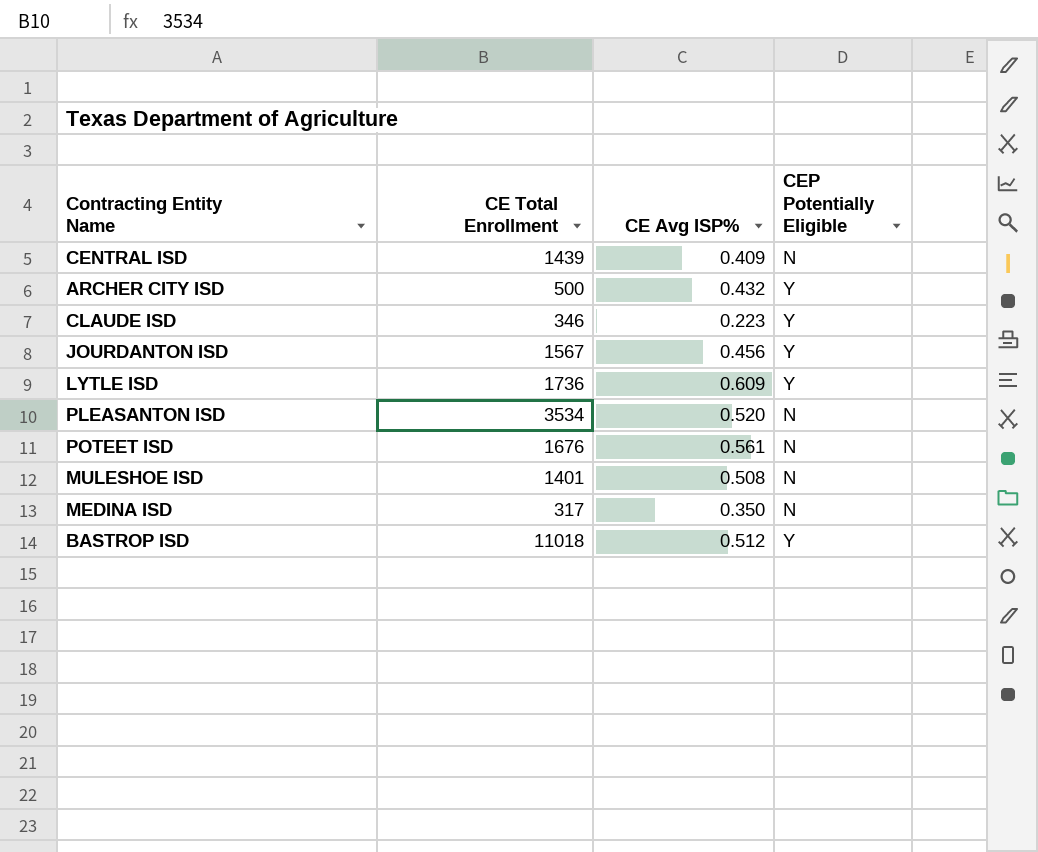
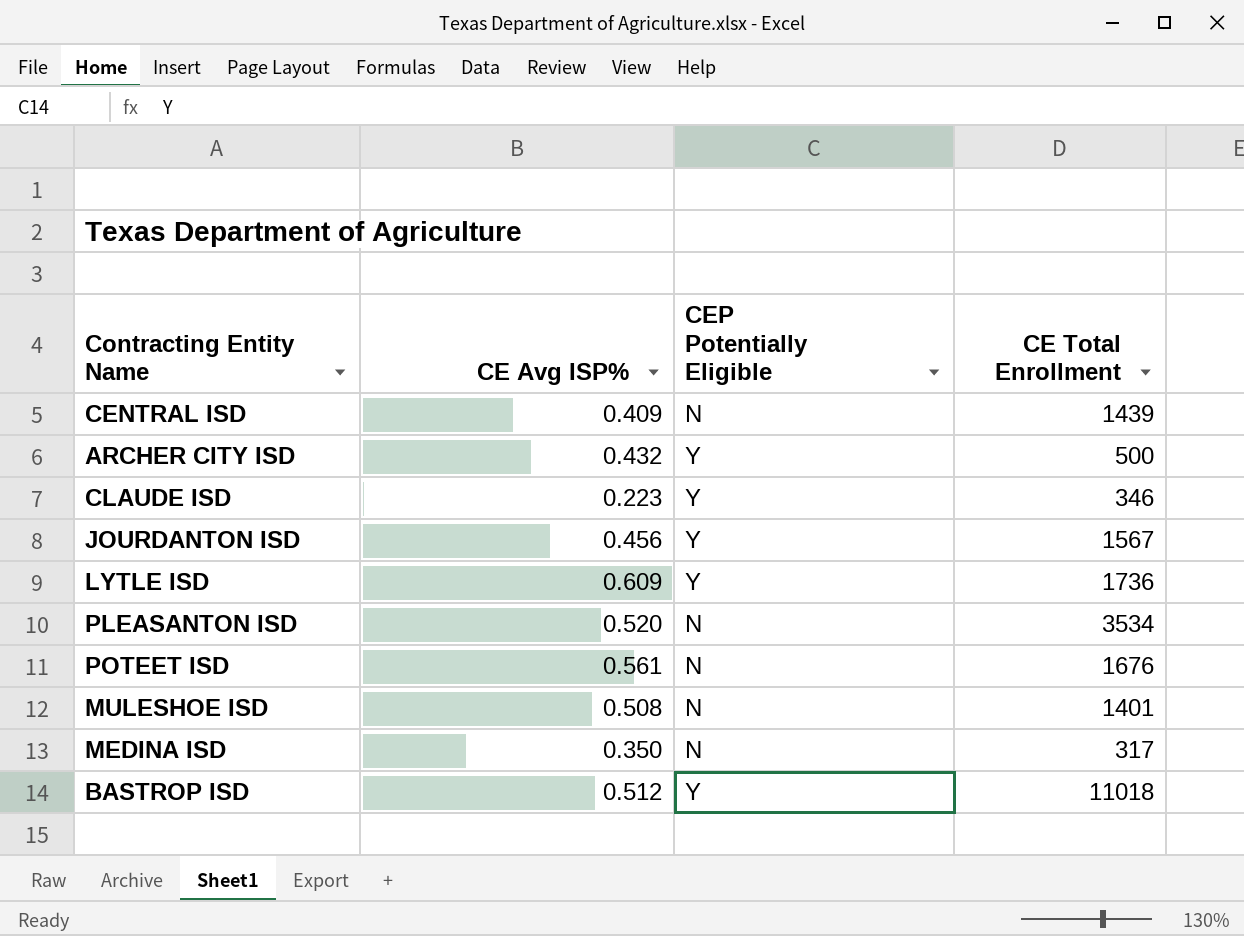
column CE Total Enrollment | position: 2 -> 4

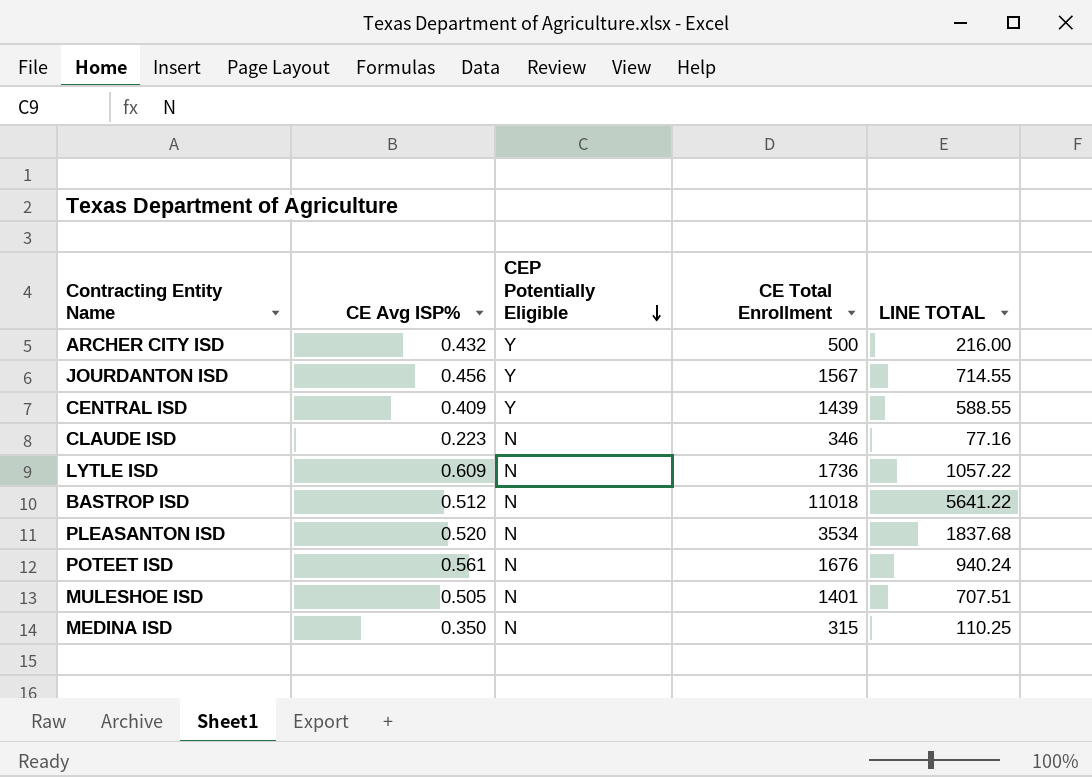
row order: none -> CEP Potentially Eligible descending
column LINE TOTAL | formula: none -> [CE Avg ISP%] * [CE Total Enrollment]
CENTRAL ISD | CEP Potentially Eligible: N -> Y
CLAUDE ISD | CEP Potentially Eligible: Y -> N
LYTLE ISD | CEP Potentially Eligible: Y -> N
BASTROP ISD | CEP Potentially Eligible: Y -> N
MULESHOE ISD | CE Avg ISP%: 0.508 -> 0.505
MEDINA ISD | CE Total Enrollment: 317 -> 315

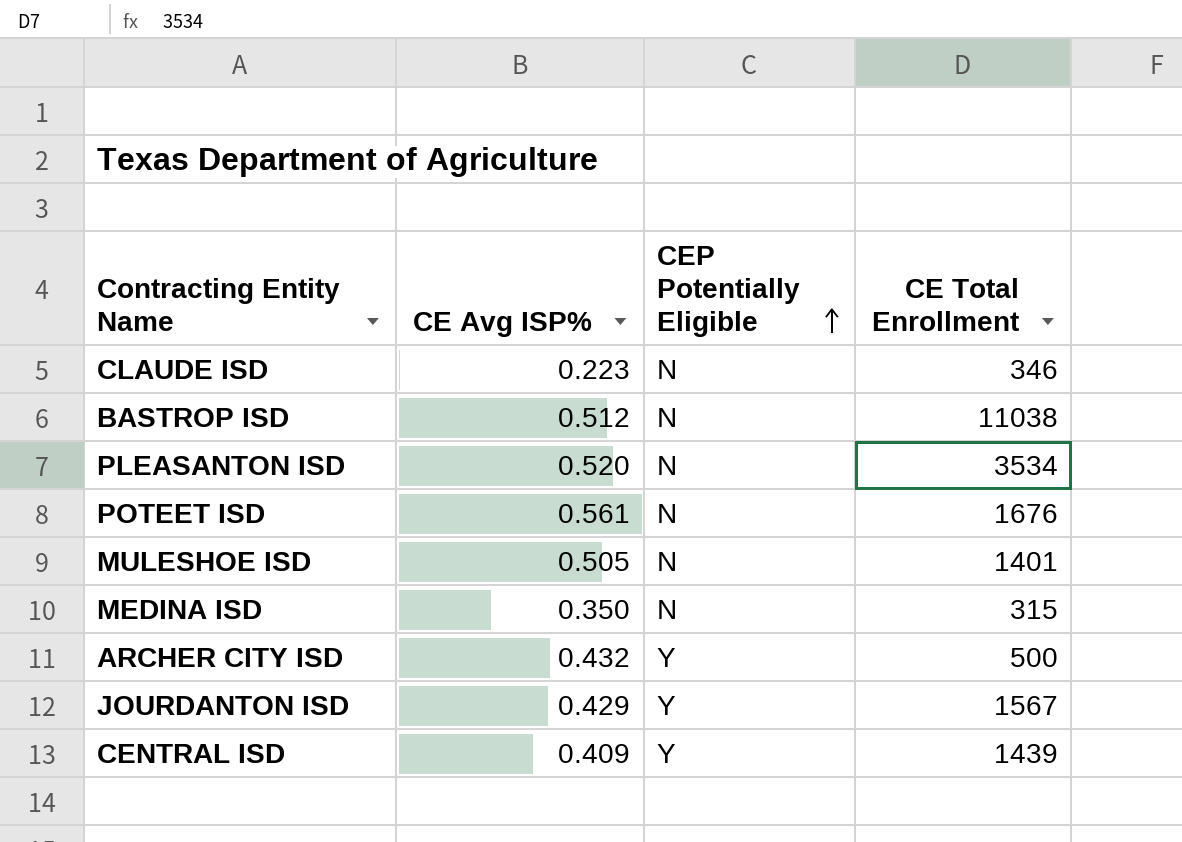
row order: CEP Potentially Eligible descending -> CEP Potentially Eligible ascending
column LINE TOTAL | formula: [CE Avg ISP%] * [CE Total Enrollment] -> none
row LYTLE ISD: 0.609 | N | 1736 | 1057.22 -> none
BASTROP ISD | CE Total Enrollment: 11018 -> 11038
JOURDANTON ISD | CE Avg ISP%: 0.456 -> 0.429

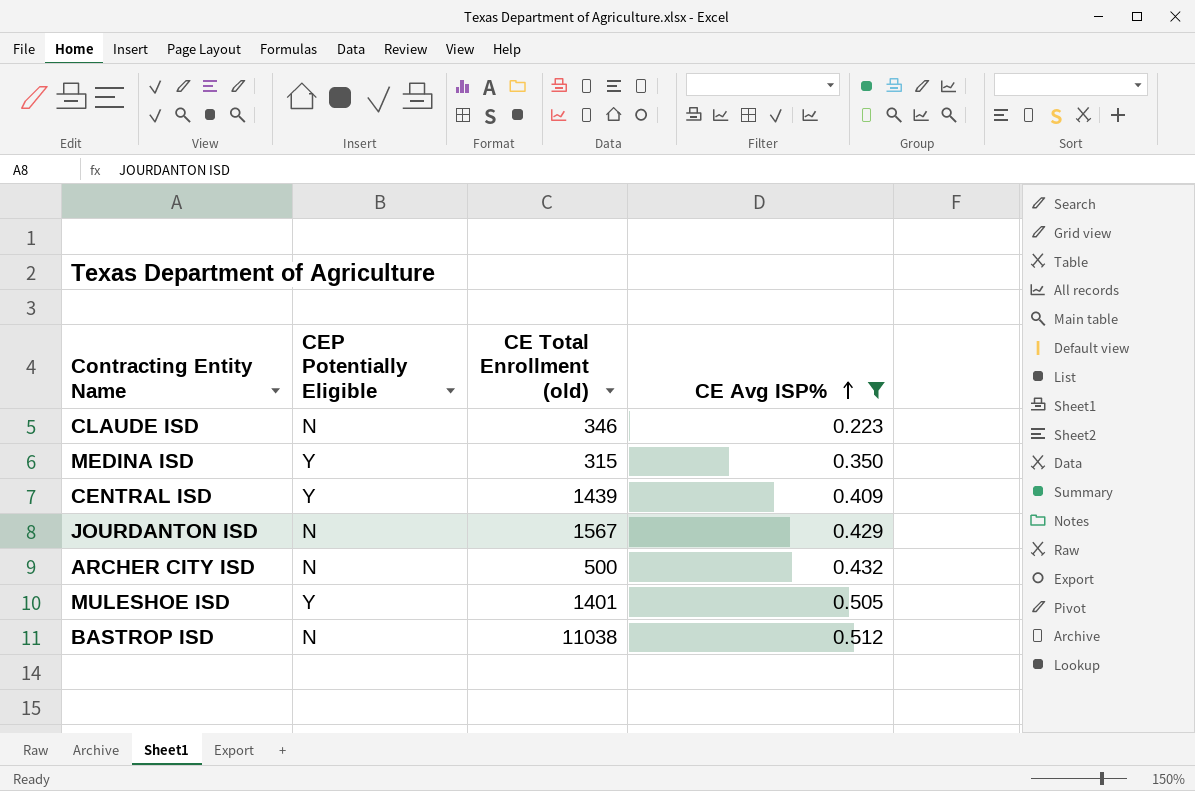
filter: none -> CE Avg ISP% <= 0.512
row order: CEP Potentially Eligible ascending -> CE Avg ISP% ascending
column name: CE Total Enrollment -> CE Total Enrollment (old)
column CE Avg ISP% | position: 2 -> 4
MEDINA ISD | CEP Potentially Eligible: N -> Y
JOURDANTON ISD | CEP Potentially Eligible: Y -> N
ARCHER CITY ISD | CEP Potentially Eligible: Y -> N
MULESHOE ISD | CEP Potentially Eligible: N -> Y

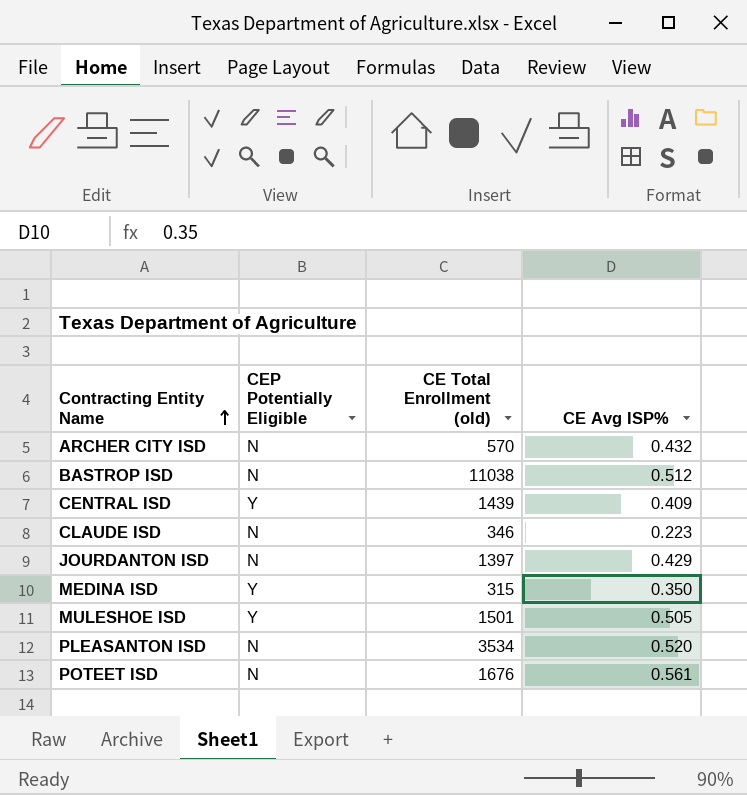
filter: CE Avg ISP% <= 0.512 -> none
row order: CE Avg ISP% ascending -> Contracting Entity Name ascending
ARCHER CITY ISD | CE Total Enrollment (old): 500 -> 570
JOURDANTON ISD | CE Total Enrollment (old): 1567 -> 1397
MULESHOE ISD | CE Total Enrollment (old): 1401 -> 1501

